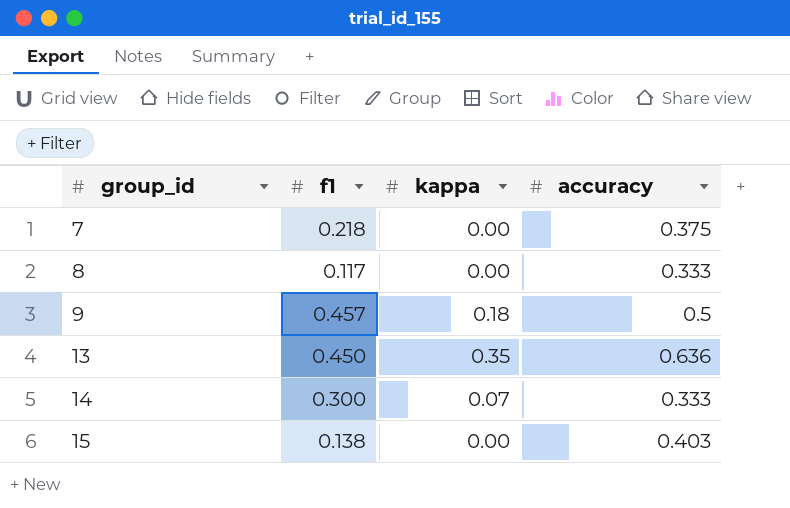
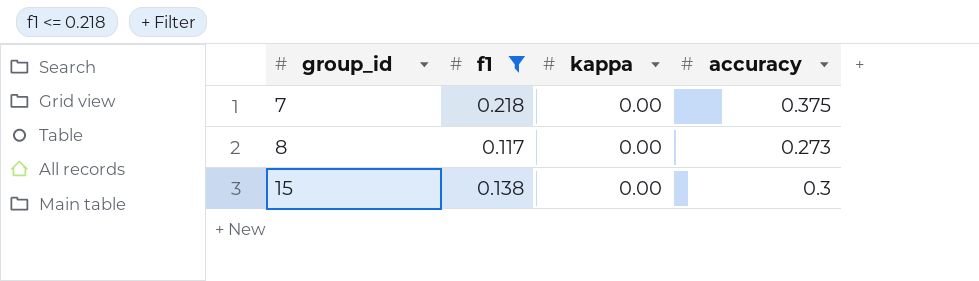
filter: none -> f1 <= 0.218
8 | accuracy: 0.333 -> 0.273
15 | accuracy: 0.403 -> 0.3

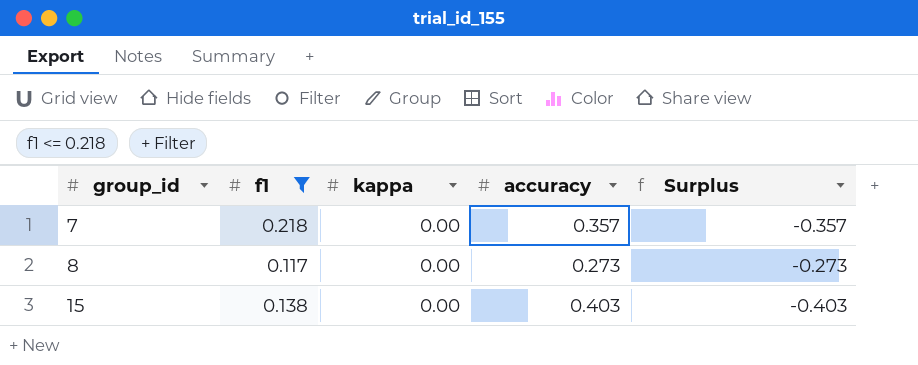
column Surplus | formula: none -> [kappa] - [accuracy]
7 | accuracy: 0.375 -> 0.357
15 | accuracy: 0.3 -> 0.403

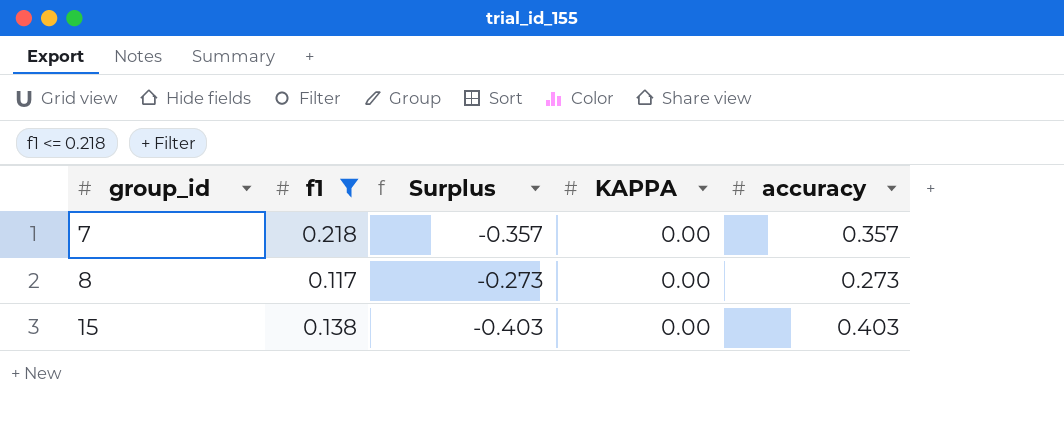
column Surplus | position: 5 -> 3
column name: kappa -> KAPPA

